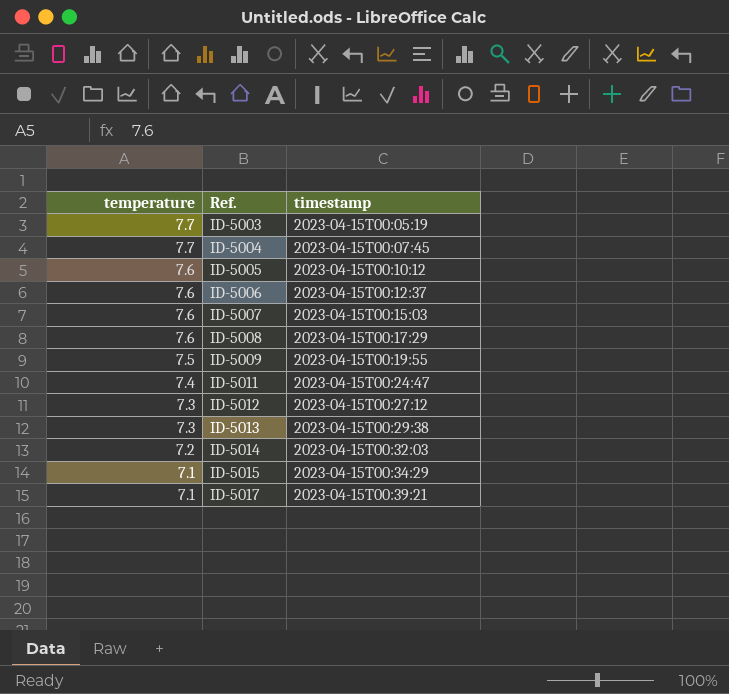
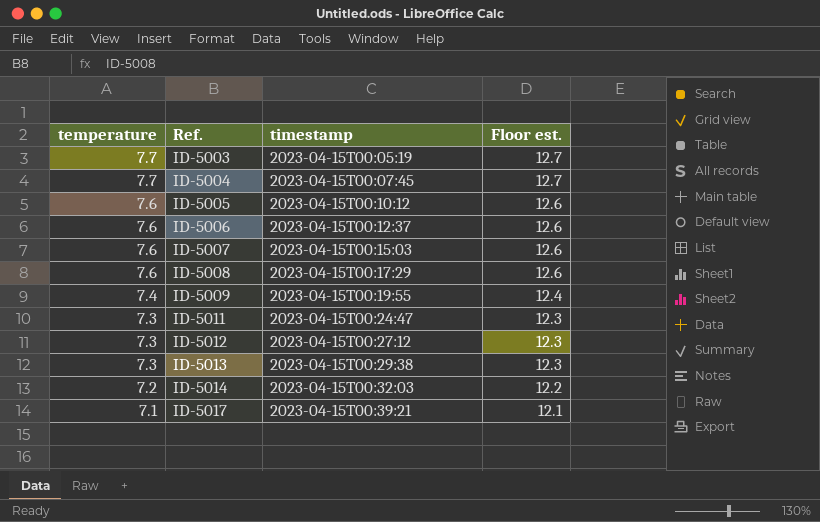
column Floor est. | formula: none -> [temperature] + 5
row ID-5015: 7.1 | 2023-04-15T00:34:29 -> none
ID-5009 | temperature: 7.5 -> 7.4
ID-5011 | temperature: 7.4 -> 7.3

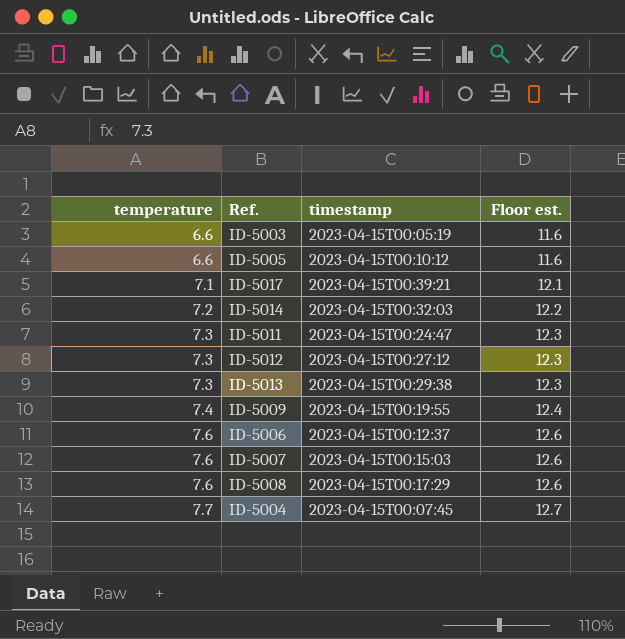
row order: temperature descending -> temperature ascending
ID-5003 | temperature: 7.7 -> 6.6
ID-5003 | Floor est.: 12.7 -> 11.6
ID-5005 | temperature: 7.6 -> 6.6
ID-5005 | Floor est.: 12.6 -> 11.6

